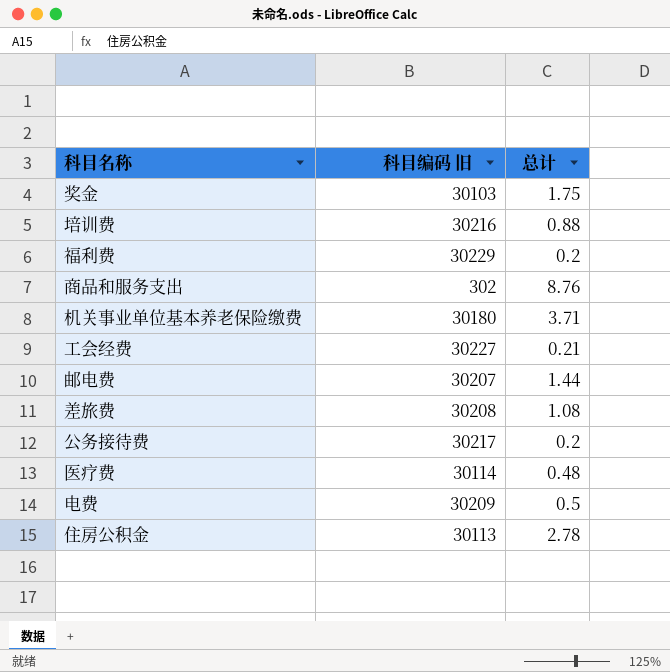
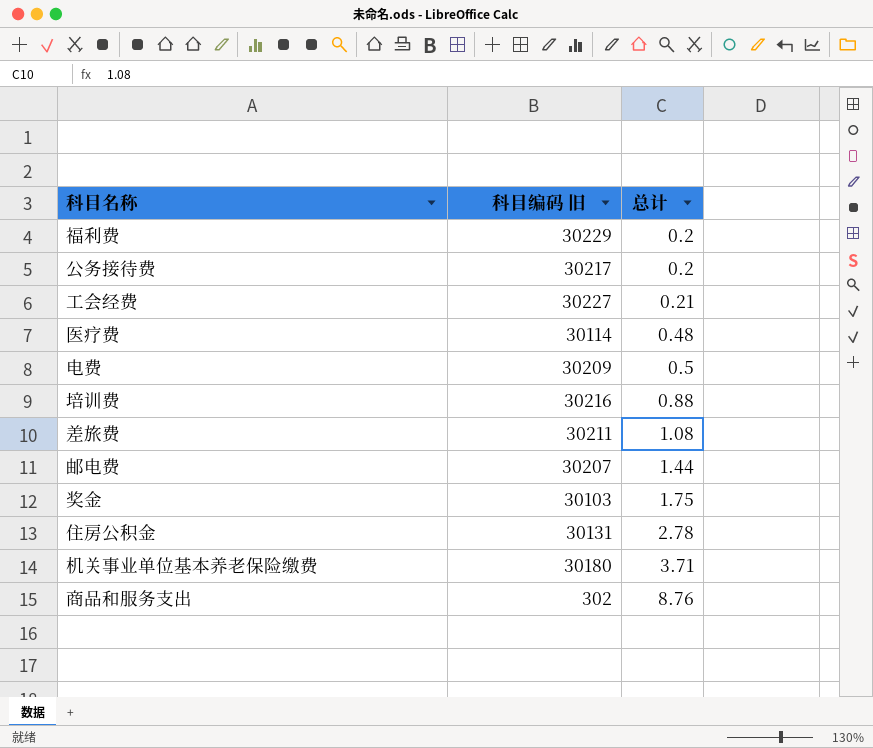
row order: none -> 总计 ascending
差旅费 | 科目编码 旧: 30208 -> 30211
住房公积金 | 科目编码 旧: 30113 -> 30131

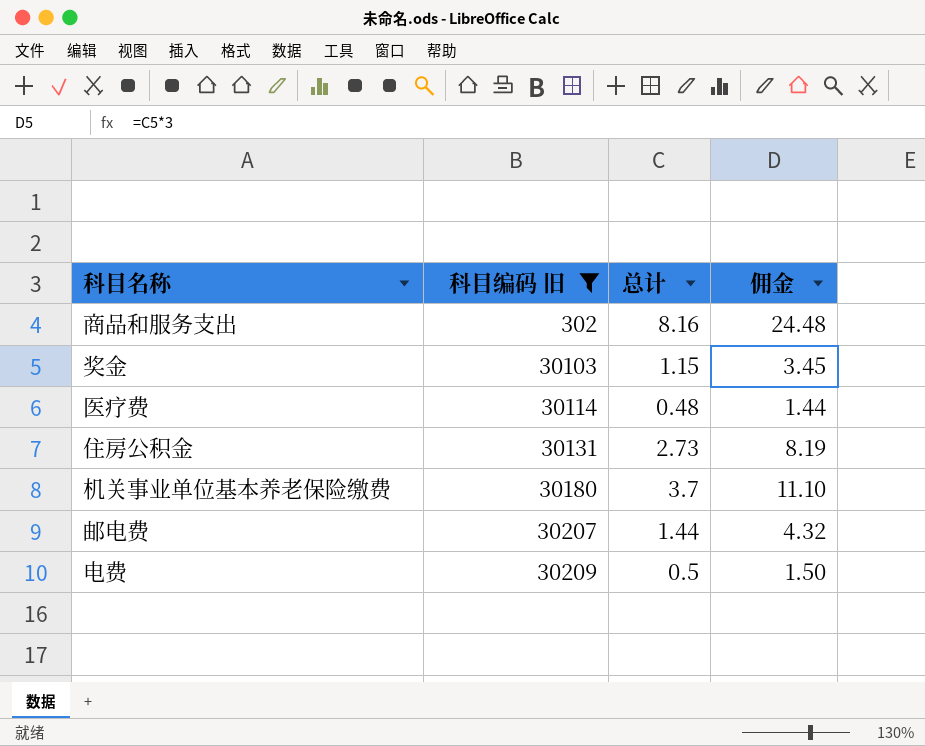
filter: none -> 科目编码 旧 <= 30209
row order: 总计 ascending -> 科目编码 旧 ascending
column 佣金 | formula: none -> [总计] * 3
商品和服务支出 | 总计: 8.76 -> 8.16
奖金 | 总计: 1.75 -> 1.15
住房公积金 | 总计: 2.78 -> 2.73
机关事业单位基本养老保险缴费 | 总计: 3.71 -> 3.7

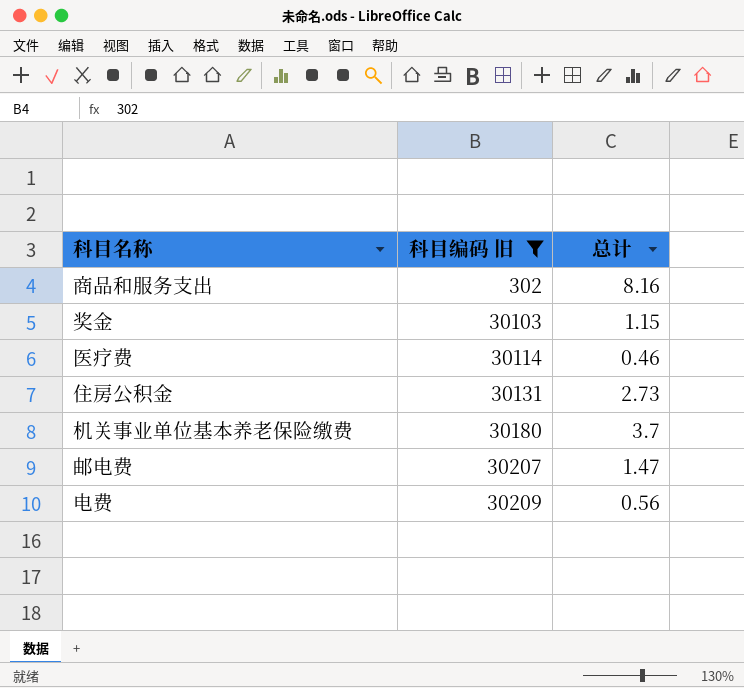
column 佣金 | formula: [总计] * 3 -> none
医疗费 | 总计: 0.48 -> 0.46
邮电费 | 总计: 1.44 -> 1.47
电费 | 总计: 0.5 -> 0.56

